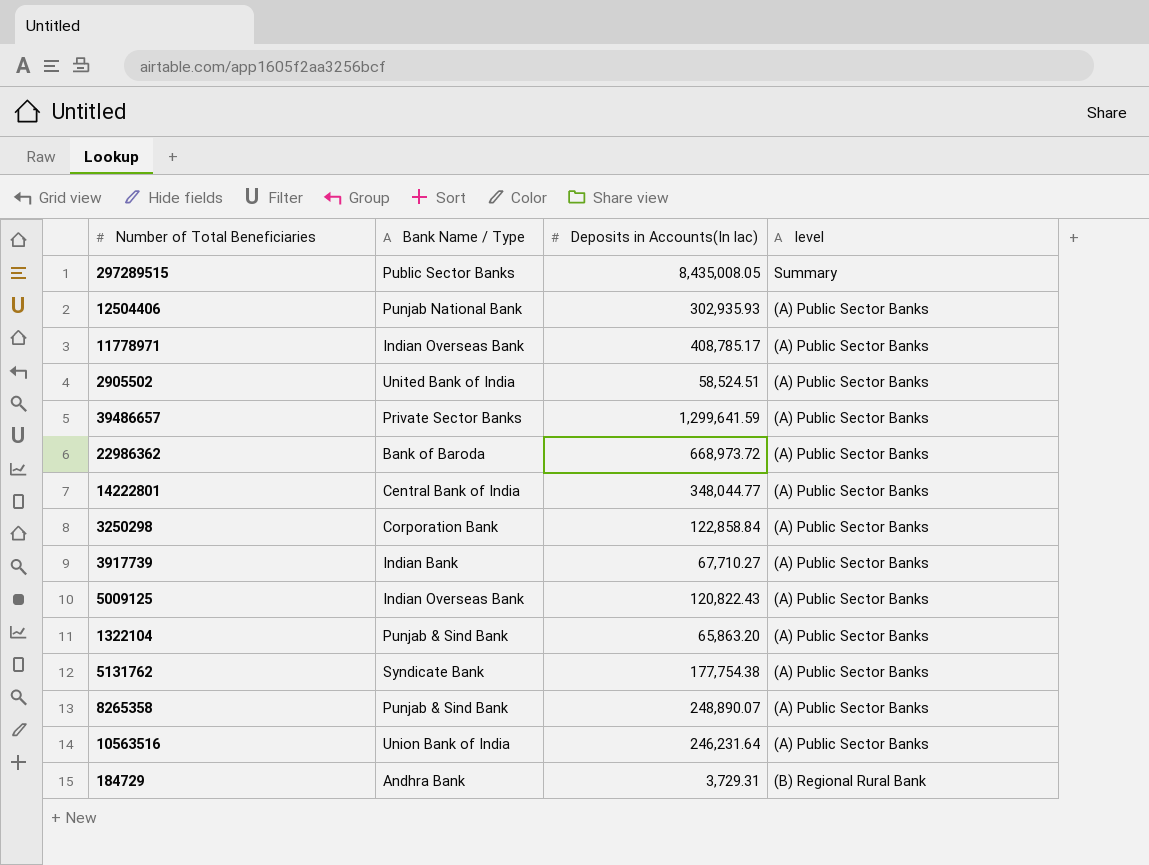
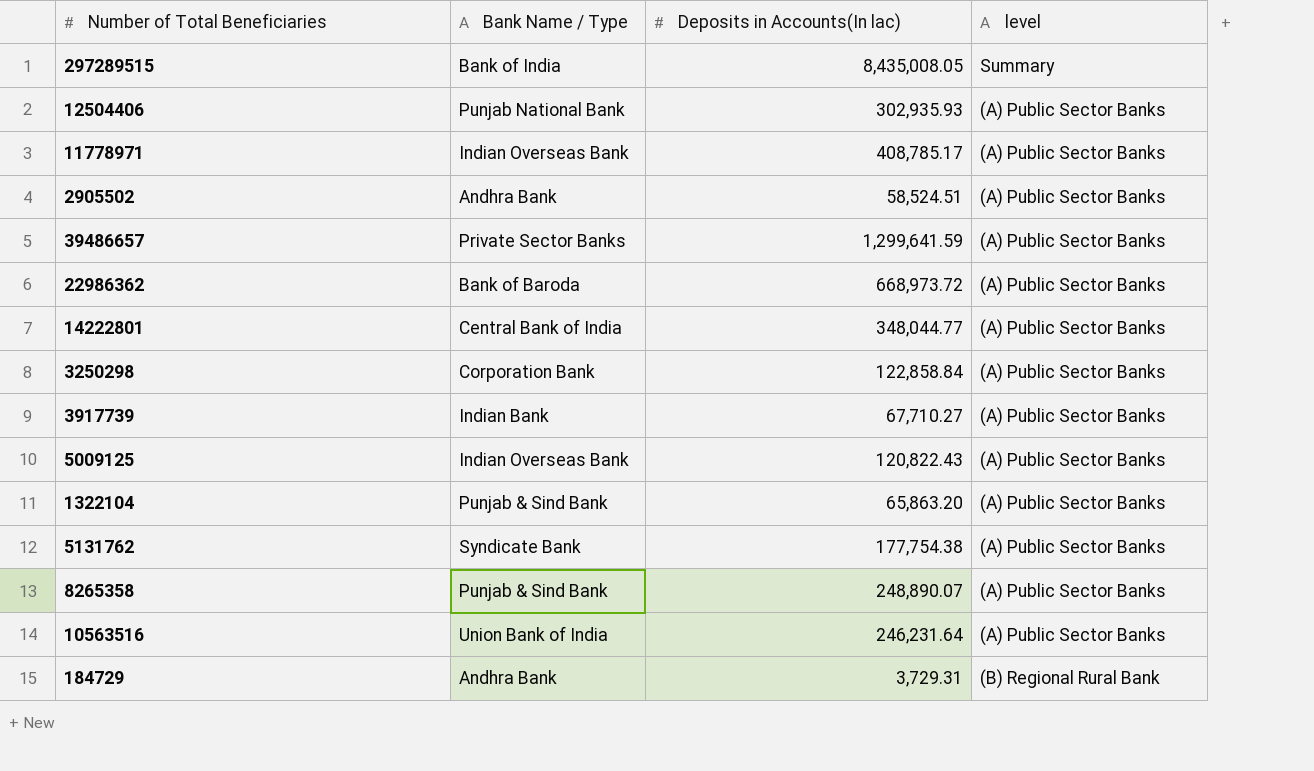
297289515 | Bank Name / Type: Public Sector Banks -> Bank of India
2905502 | Bank Name / Type: United Bank of India -> Andhra Bank

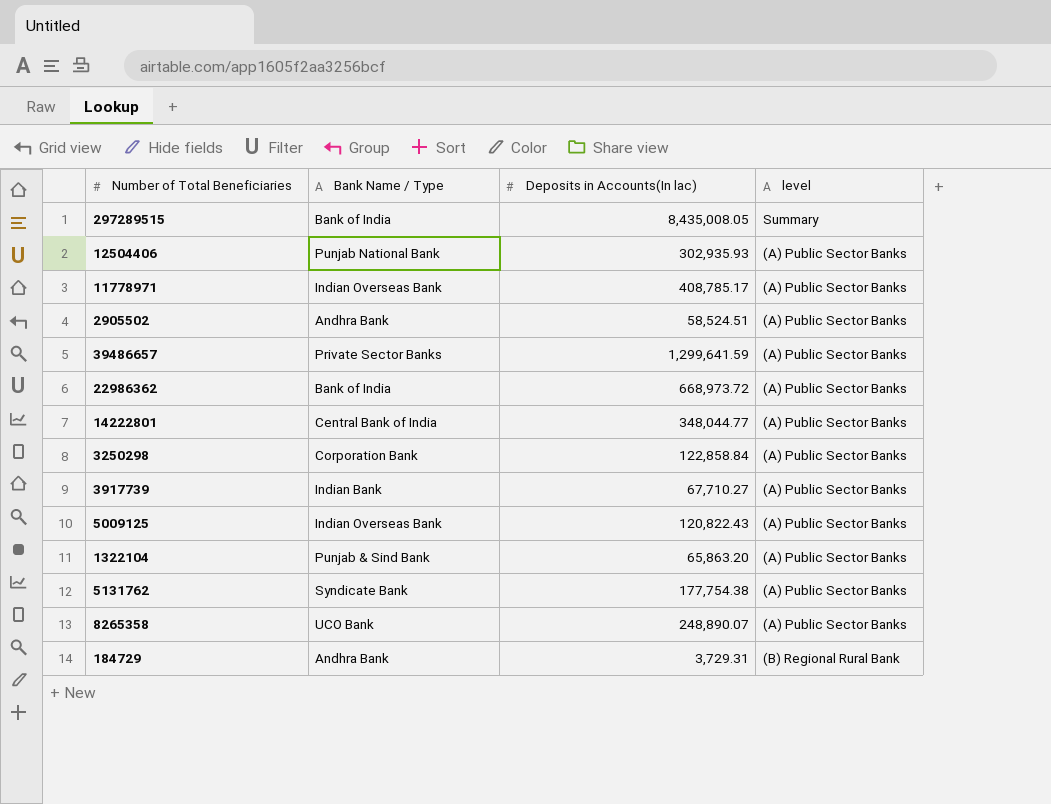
row 10563516: Union Bank of India | 246,231.64 | (A) Public Sector Banks -> none
22986362 | Bank Name / Type: Bank of Baroda -> Bank of India
8265358 | Bank Name / Type: Punjab & Sind Bank -> UCO Bank

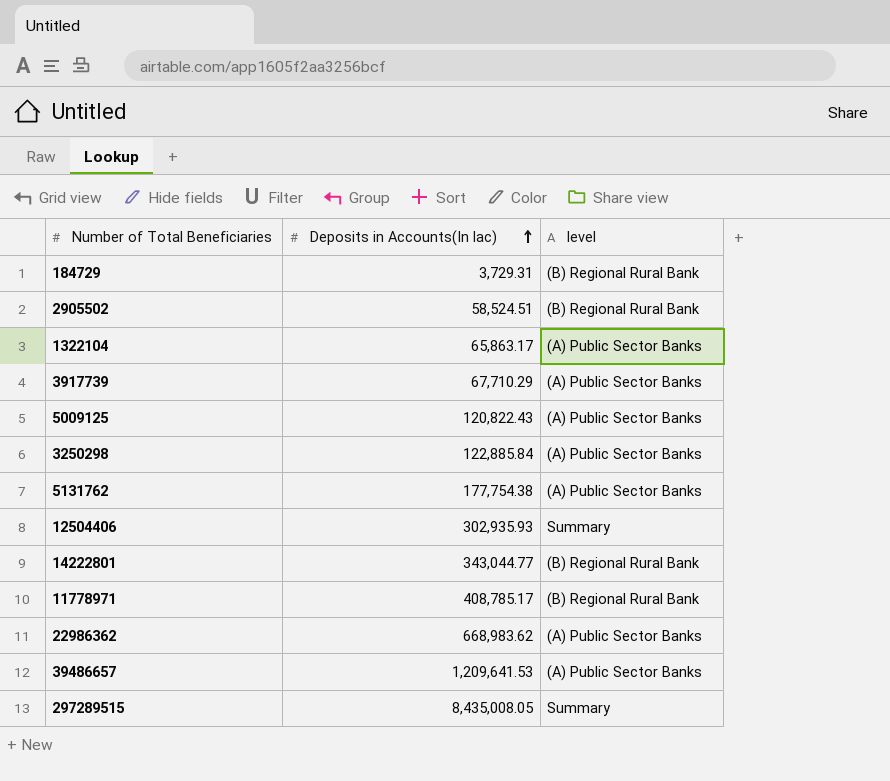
row order: none -> Deposits in Accounts(In lac) ascending
column Bank Name / Type | position: 2 -> none
row 8265358: UCO Bank | 248,890.07 | (A) Public Sector Banks -> none
2905502 | level: (A) Public Sector Banks -> (B) Regional Rural Bank
1322104 | Deposits in Accounts(In lac): 65,863.20 -> 65,863.17
3917739 | Deposits in Accounts(In lac): 67,710.27 -> 67,710.29
3250298 | Deposits in Accounts(In lac): 122,858.84 -> 122,885.84
12504406 | level: (A) Public Sector Banks -> Summary
14222801 | Deposits in Accounts(In lac): 348,044.77 -> 343,044.77
14222801 | level: (A) Public Sector Banks -> (B) Regional Rural Bank
11778971 | level: (A) Public Sector Banks -> (B) Regional Rural Bank
22986362 | Deposits in Accounts(In lac): 668,973.72 -> 668,983.62
39486657 | Deposits in Accounts(In lac): 1,299,641.59 -> 1,209,641.53

